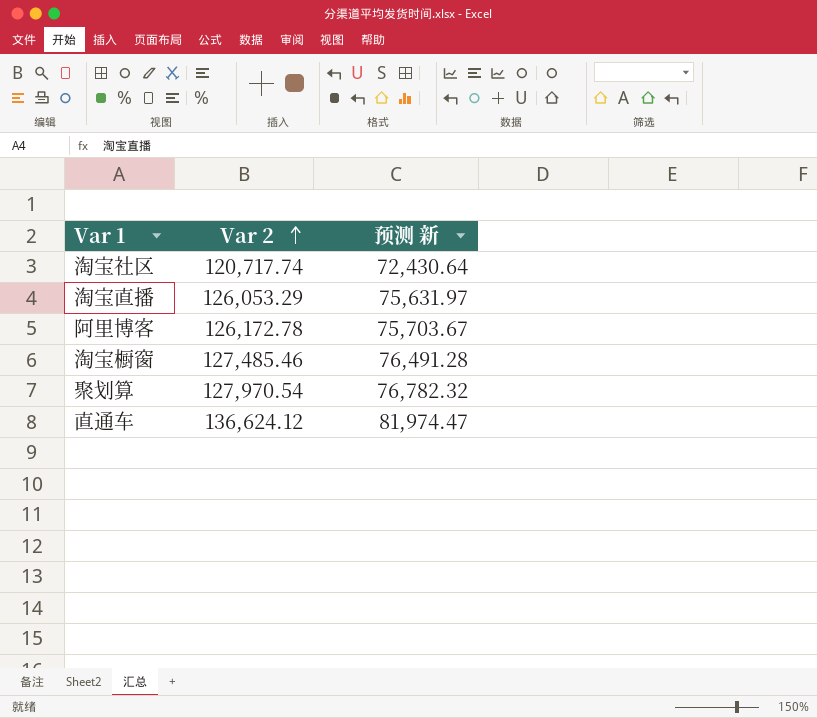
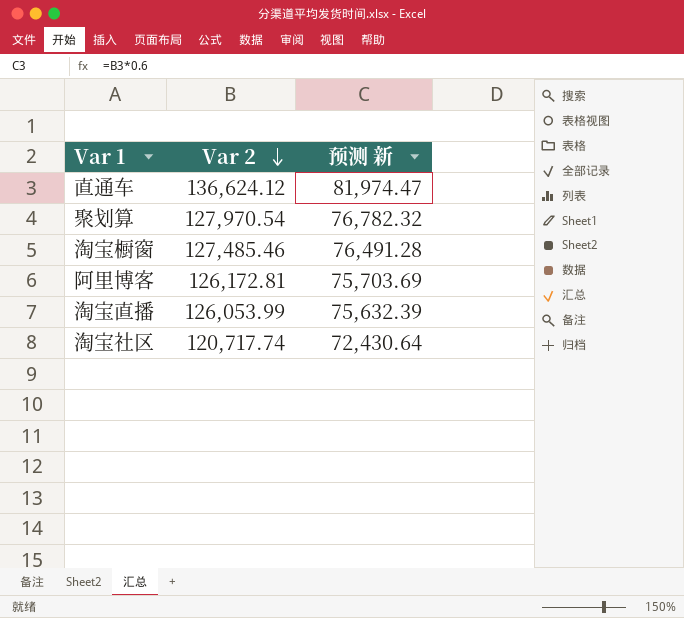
row order: Var 2 ascending -> Var 2 descending
阿里博客 | Var 2: 126,172.78 -> 126,172.81
阿里博客 | 预测 新: 75,703.67 -> 75,703.69
淘宝直播 | Var 2: 126,053.29 -> 126,053.99
淘宝直播 | 预测 新: 75,631.97 -> 75,632.39

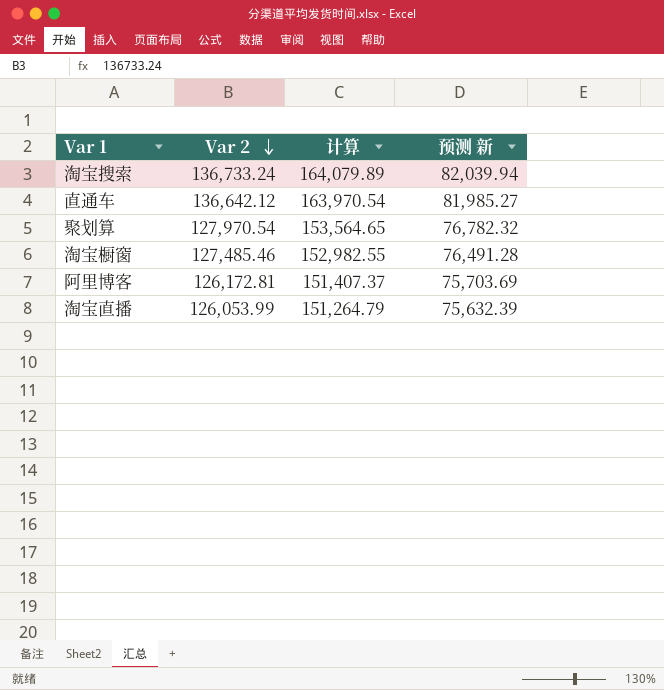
column 计算 | formula: none -> [Var 2] * 1.2
row 淘宝社区: 120,717.74 | 72,430.64 -> none
row 淘宝搜索: none -> 136,733.24 | 164,079.89 | 82,039.94
直通车 | Var 2: 136,624.12 -> 136,642.12
直通车 | 预测 新: 81,974.47 -> 81,985.27

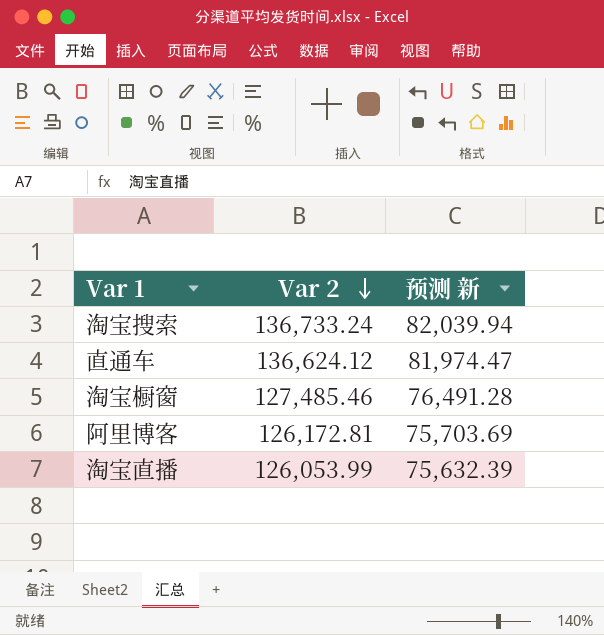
column 计算 | formula: [Var 2] * 1.2 -> none
row 聚划算: 127,970.54 | 153,564.65 | 76,782.32 -> none
直通车 | Var 2: 136,642.12 -> 136,624.12
直通车 | 预测 新: 81,985.27 -> 81,974.47

